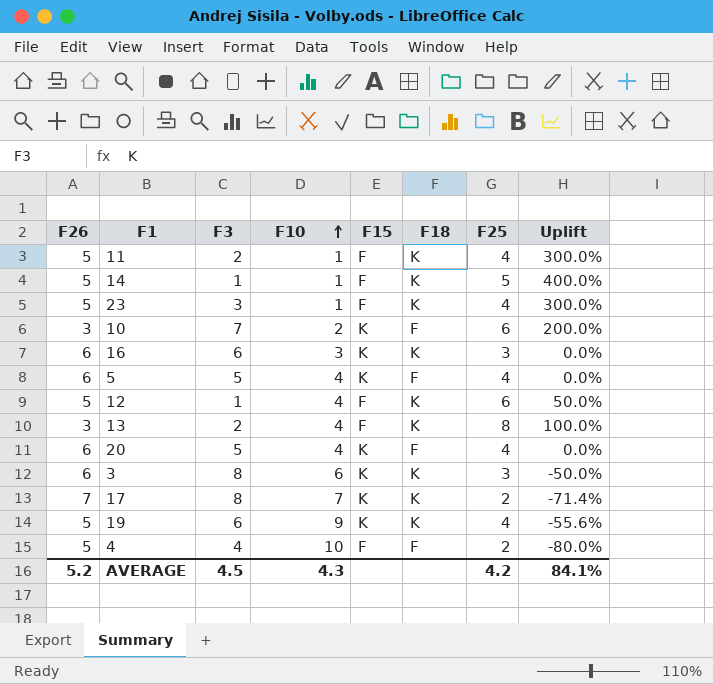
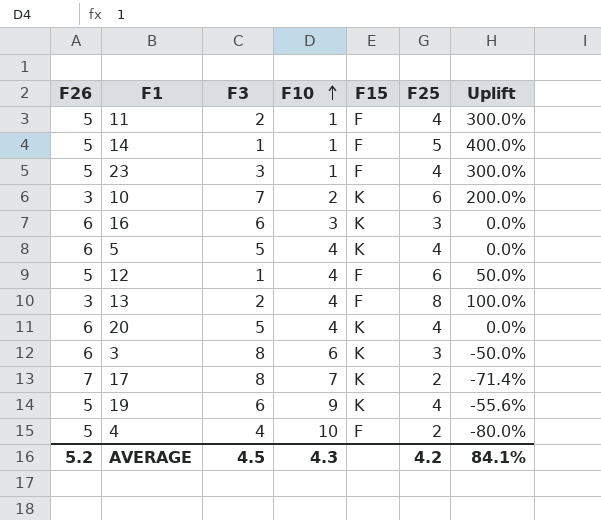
column F18 | position: 6 -> none

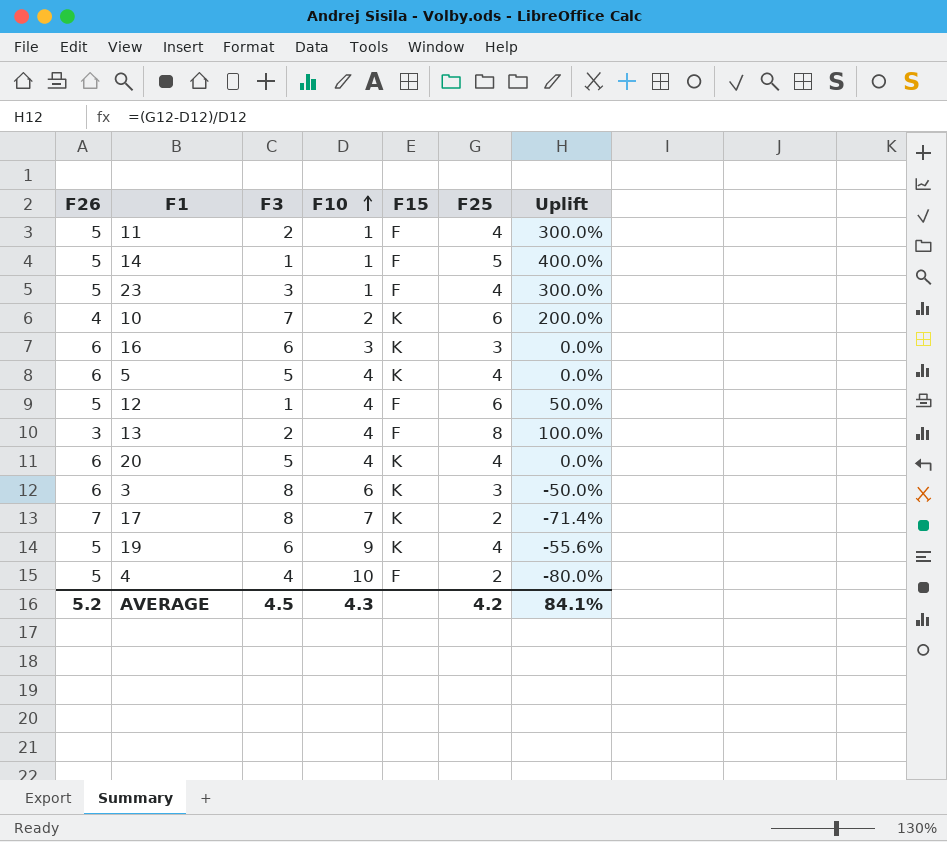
10 | F26: 3 -> 4

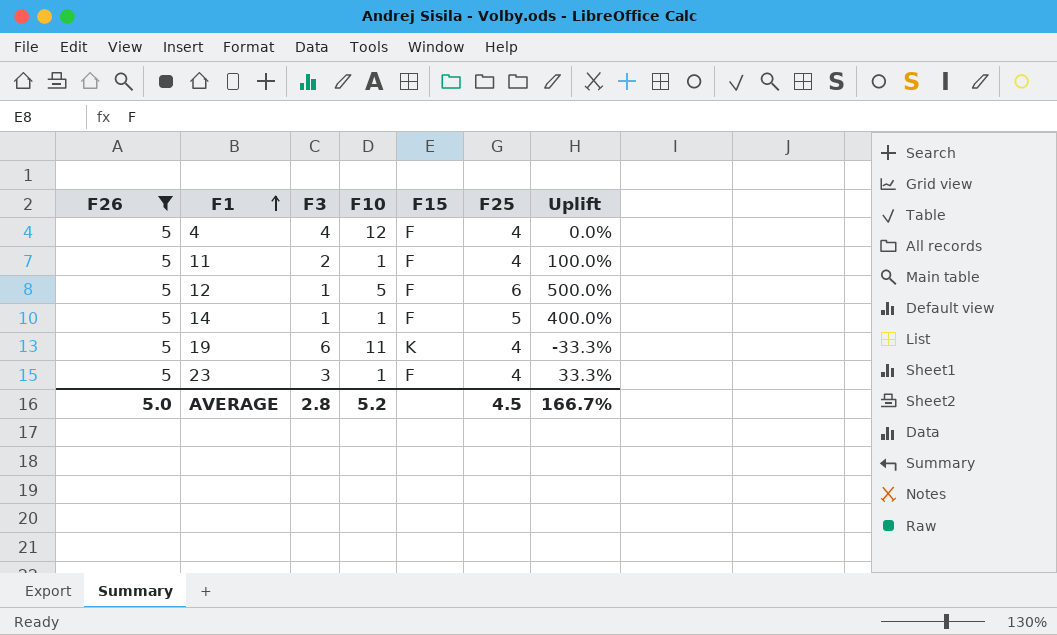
filter: none -> F26 = 5
row order: F10 ascending -> F1 ascending
column Uplift | formula: ([F25] - [F10]) / [F10] -> ([F25] - [F3]) / [F3]
4 | F10: 10 -> 12
4 | F25: 2 -> 4
12 | F10: 4 -> 5
19 | F10: 9 -> 11
AVERAGE | F26: 5.2 -> 5.0
AVERAGE | F3: 4.5 -> 2.8
AVERAGE | F10: 4.3 -> 5.2
AVERAGE | F25: 4.2 -> 4.5
AVERAGE | Uplift: 84.1% -> 166.7%

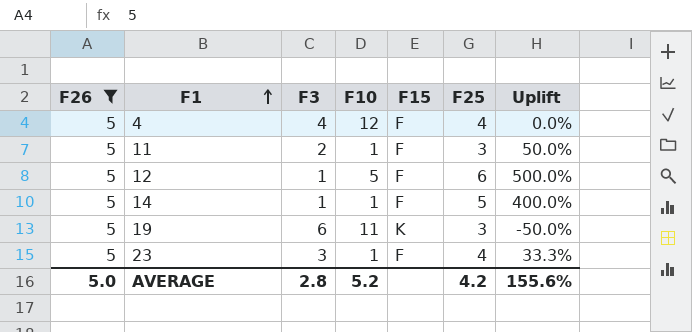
11 | F25: 4 -> 3
11 | Uplift: 100.0% -> 50.0%
19 | F25: 4 -> 3
19 | Uplift: -33.3% -> -50.0%
AVERAGE | F25: 4.5 -> 4.2
AVERAGE | Uplift: 166.7% -> 155.6%

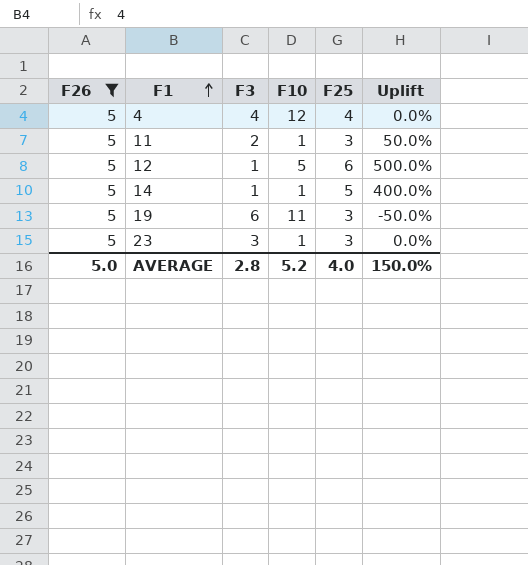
column F15 | position: 5 -> none
23 | F25: 4 -> 3
23 | Uplift: 33.3% -> 0.0%
AVERAGE | F25: 4.2 -> 4.0
AVERAGE | Uplift: 155.6% -> 150.0%

